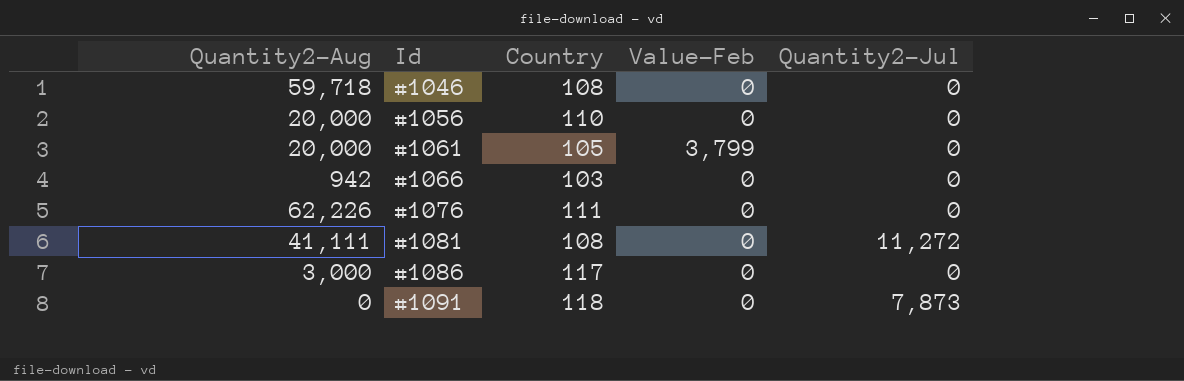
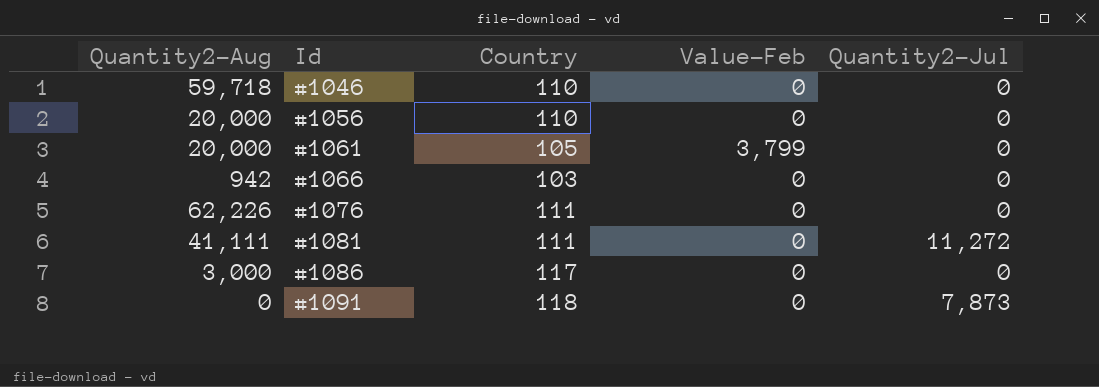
#1046 | Country: 108 -> 110
#1081 | Country: 108 -> 111

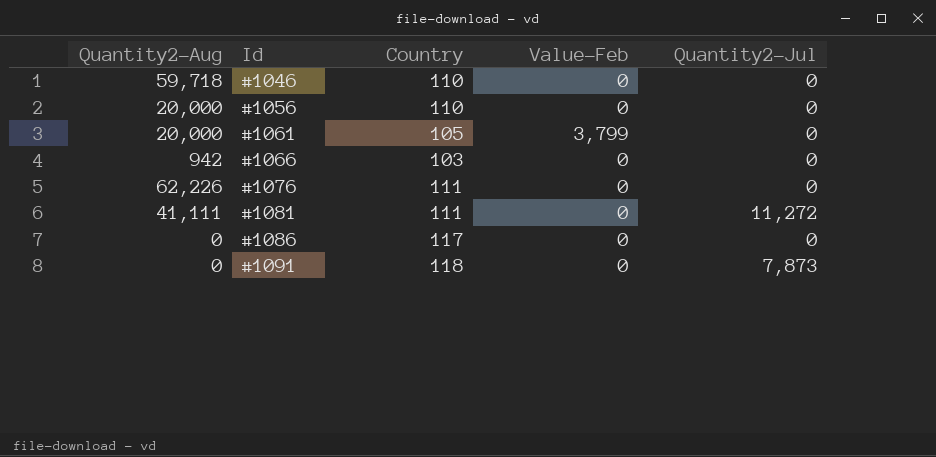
#1086 | Quantity2-Aug: 3,000 -> 0

